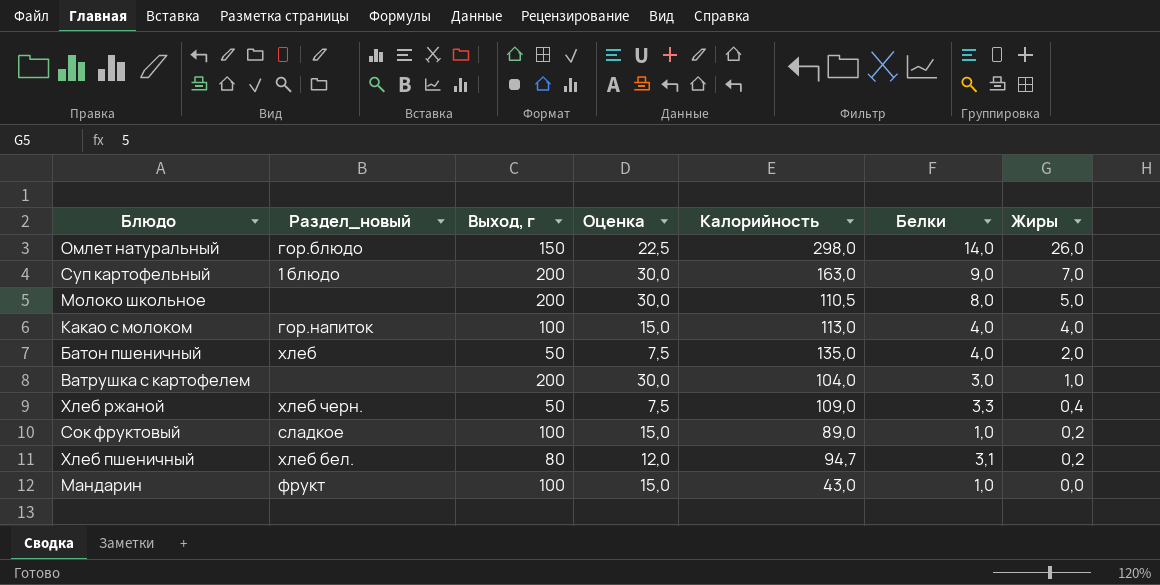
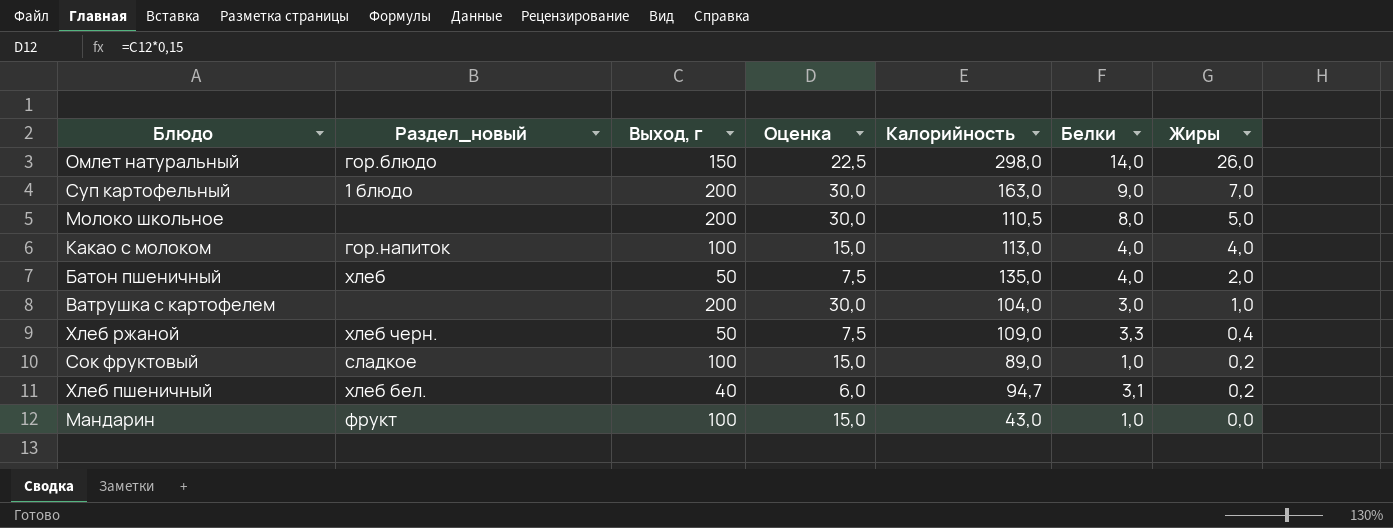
Хлеб пшеничный | Выход, г: 80 -> 40
Хлеб пшеничный | Оценка: 12,0 -> 6,0

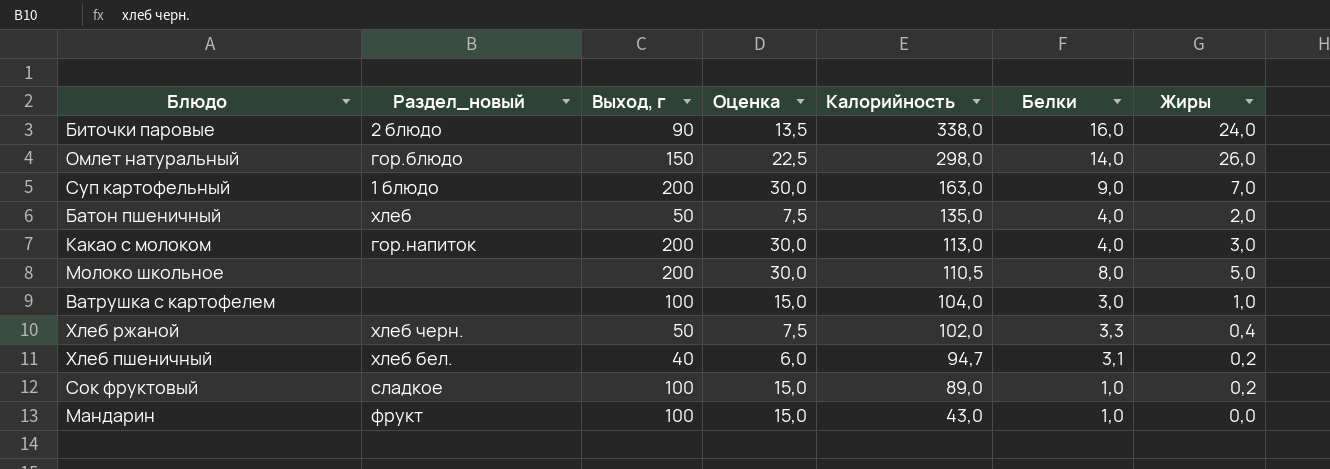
row order: Жиры descending -> Калорийность descending
row Биточки паровые: none -> 2 блюдо | 90 | 13,5 | 338,0 | 16,0 | 24,0
Какао с молоком | Выход, г: 100 -> 200
Какао с молоком | Оценка: 15,0 -> 30,0
Какао с молоком | Жиры: 4,0 -> 3,0
Ватрушка с картофелем | Выход, г: 200 -> 100
Ватрушка с картофелем | Оценка: 30,0 -> 15,0
Хлеб ржаной | Калорийность: 109,0 -> 102,0

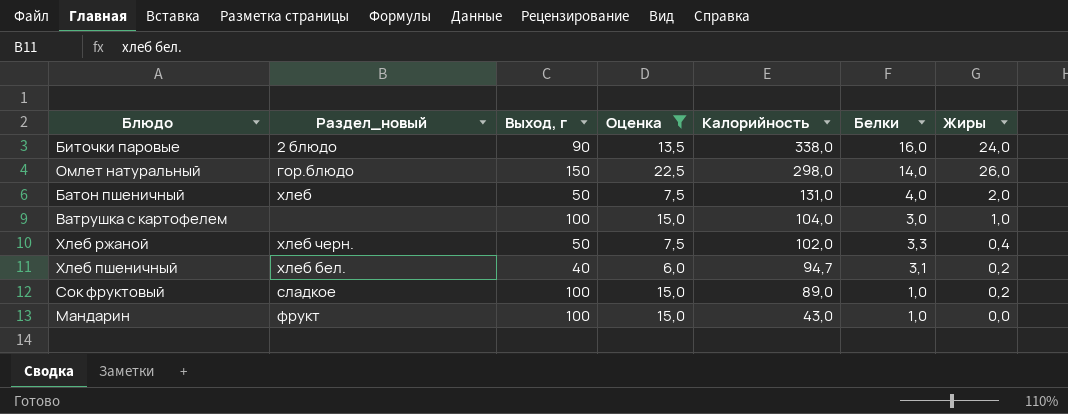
filter: none -> Оценка != 30,0
Батон пшеничный | Калорийность: 135,0 -> 131,0

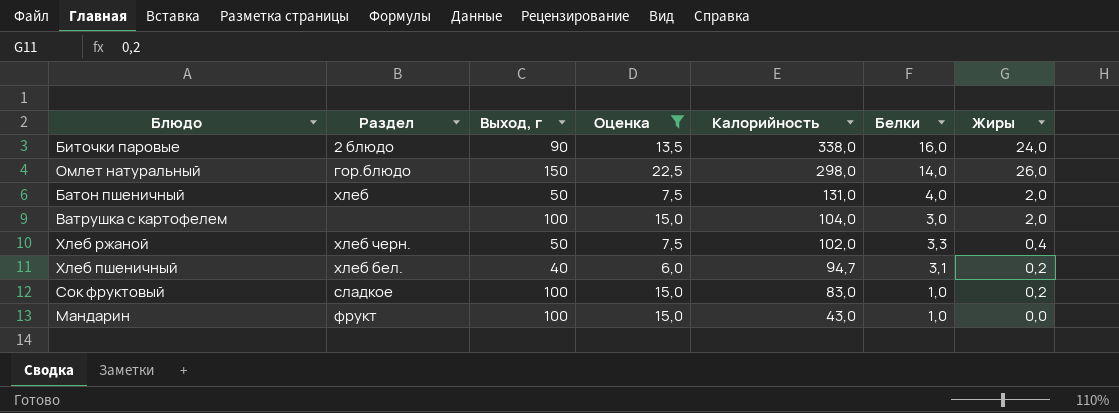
column name: Раздел_новый -> Раздел
Ватрушка с картофелем | Жиры: 1,0 -> 2,0
Сок фруктовый | Калорийность: 89,0 -> 83,0

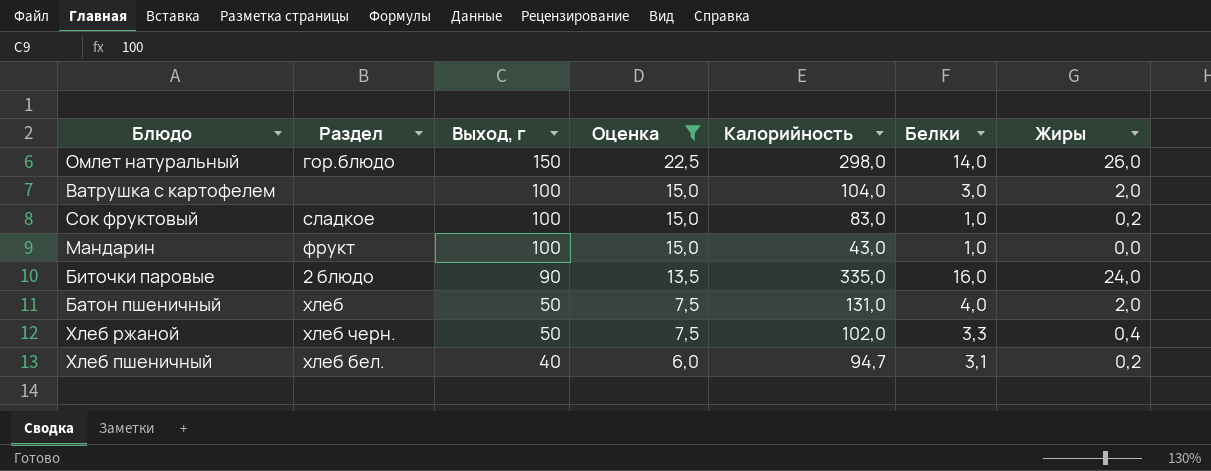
row order: Калорийность descending -> Выход, г descending
Биточки паровые | Калорийность: 338,0 -> 335,0

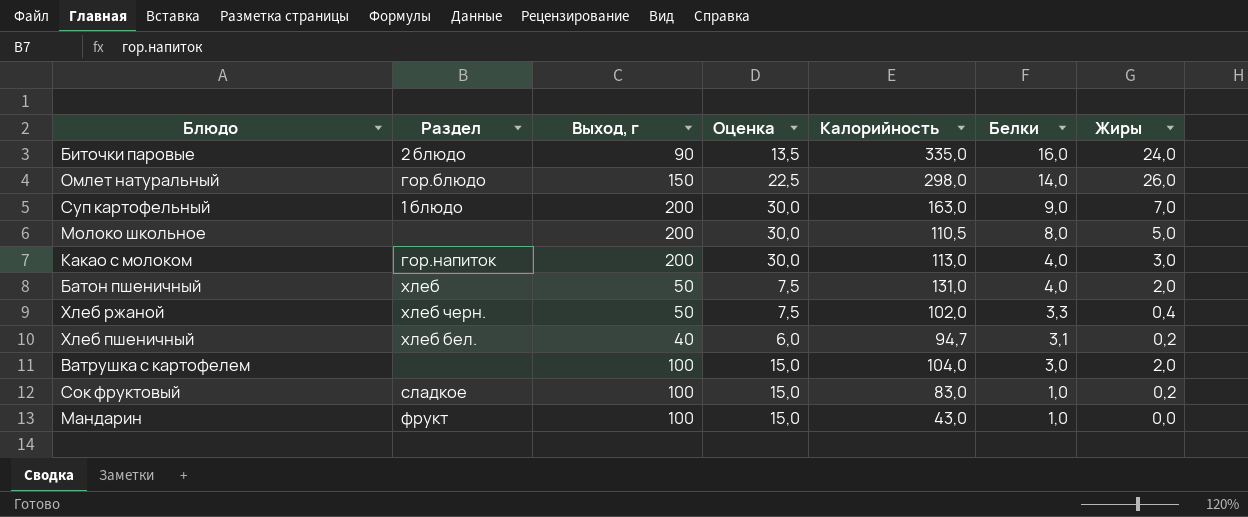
filter: Оценка != 30,0 -> none
row order: Выход, г descending -> Белки descending

